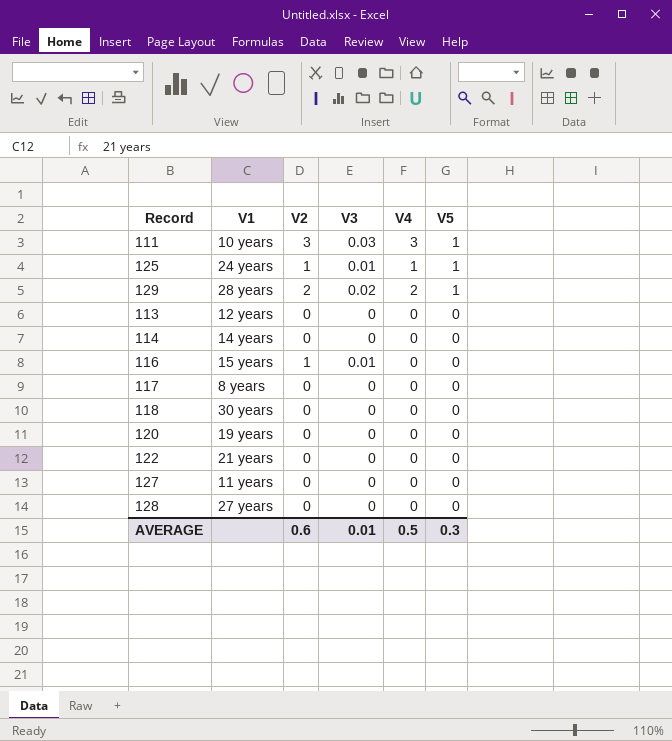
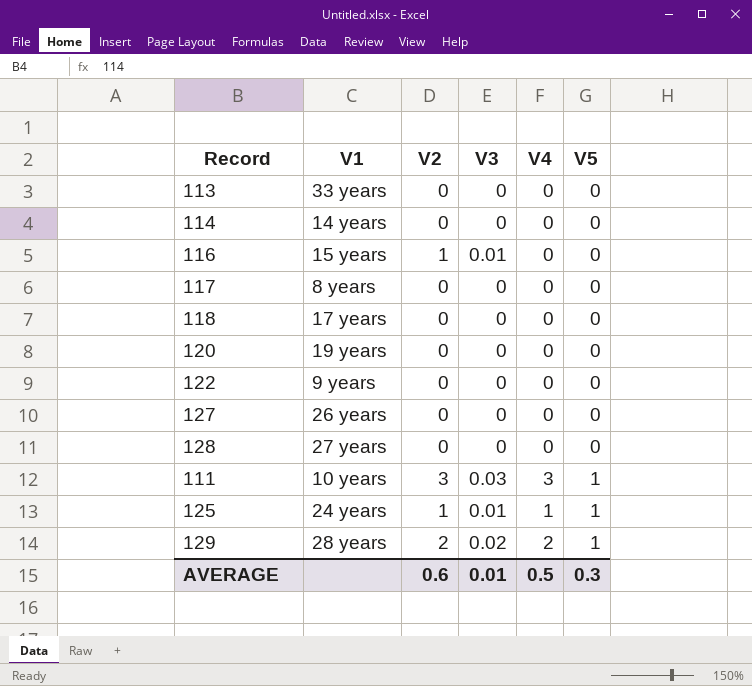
row order: V5 descending -> V5 ascending
113 | V1: 12 years -> 33 years
118 | V1: 30 years -> 17 years
122 | V1: 21 years -> 9 years
127 | V1: 11 years -> 26 years

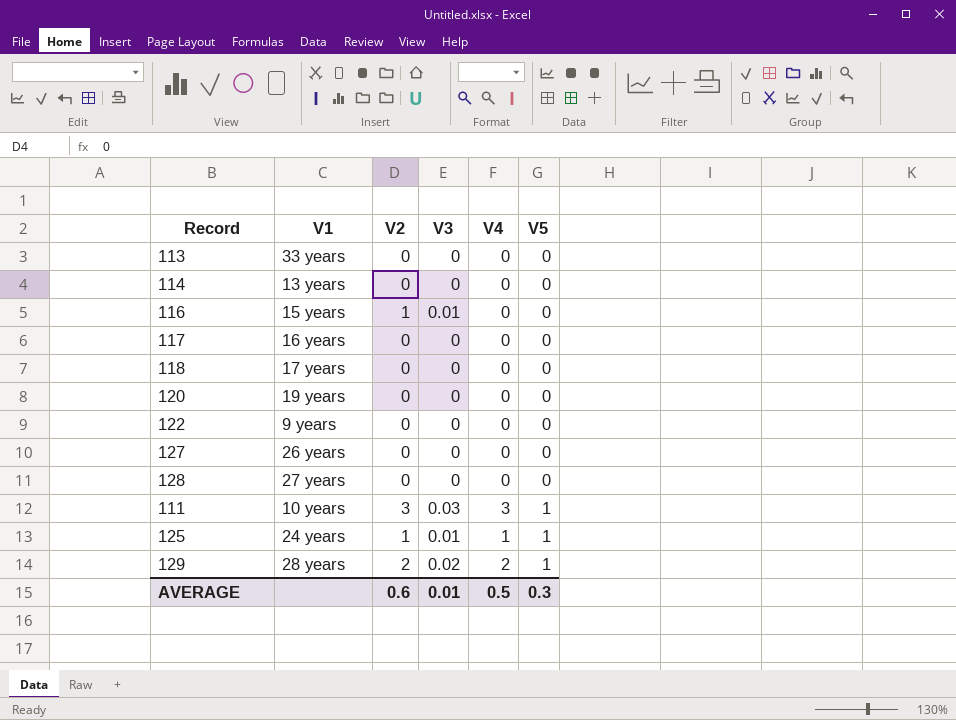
114 | V1: 14 years -> 13 years
117 | V1: 8 years -> 16 years

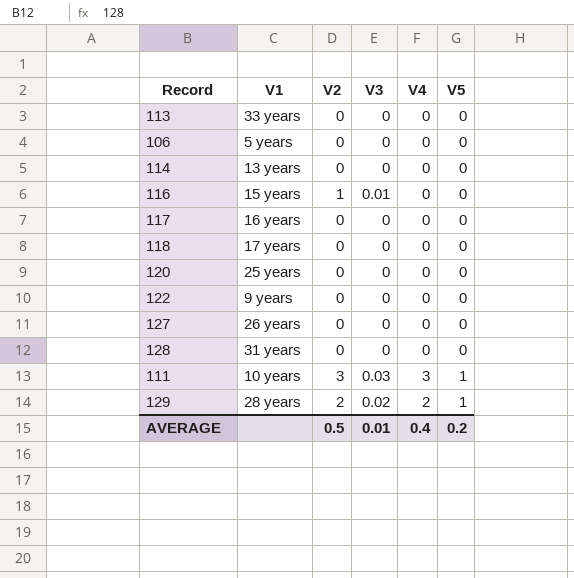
row 125: 24 years | 1 | 0.01 | 1 | 1 -> none
row 106: none -> 5 years | 0 | 0 | 0 | 0
120 | V1: 19 years -> 25 years
128 | V1: 27 years -> 31 years
AVERAGE | V2: 0.6 -> 0.5
AVERAGE | V4: 0.5 -> 0.4
AVERAGE | V5: 0.3 -> 0.2

